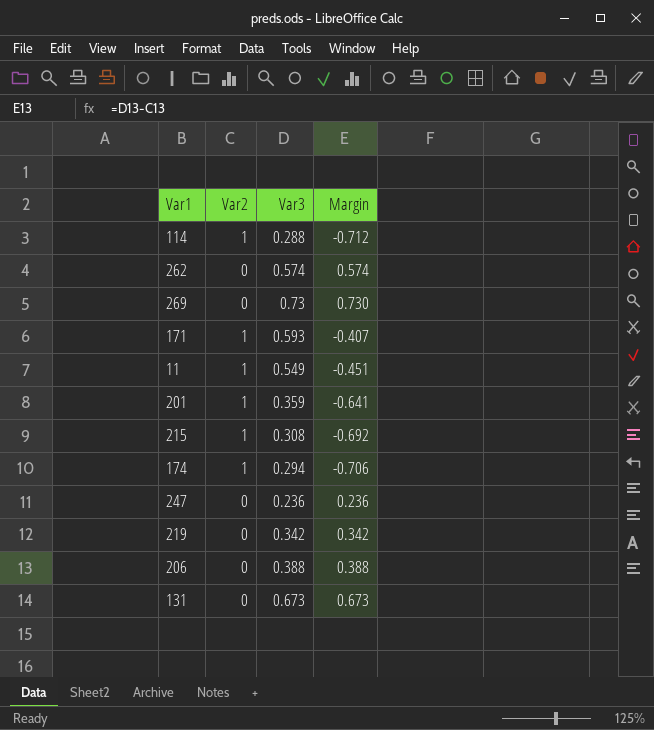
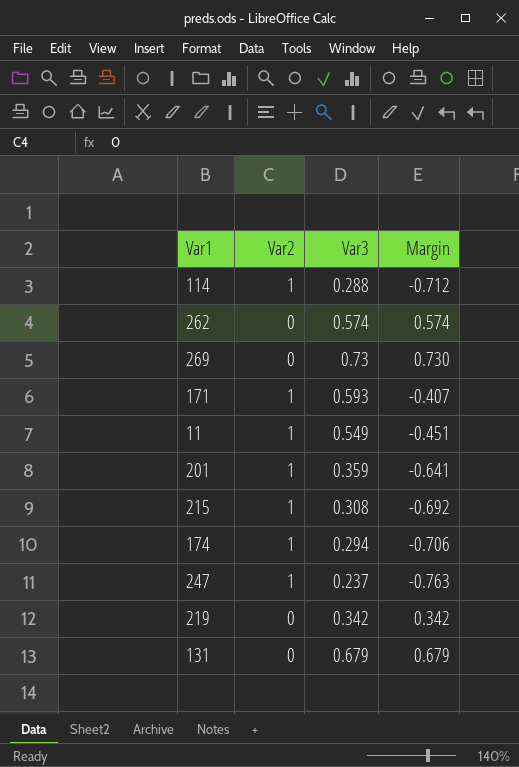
row 206: 0 | 0.388 | 0.388 -> none
247 | Var2: 0 -> 1
247 | Var3: 0.236 -> 0.237
247 | Margin: 0.236 -> -0.763
131 | Var3: 0.673 -> 0.679
131 | Margin: 0.673 -> 0.679

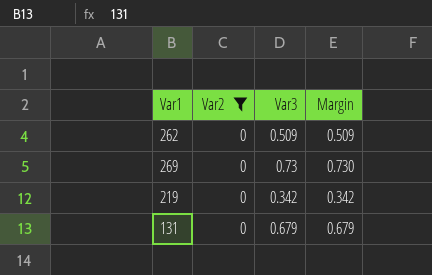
filter: none -> Var2 = 0
262 | Var3: 0.574 -> 0.509
262 | Margin: 0.574 -> 0.509

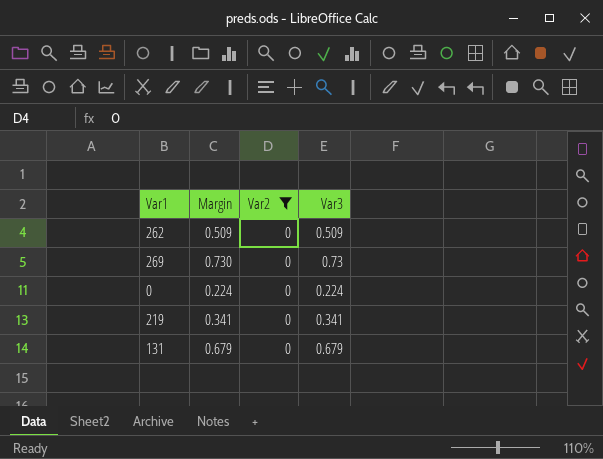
column Margin | position: 4 -> 2
row 0: none -> 0.224 | 0 | 0.224
219 | Margin: 0.342 -> 0.341
219 | Var3: 0.342 -> 0.341

